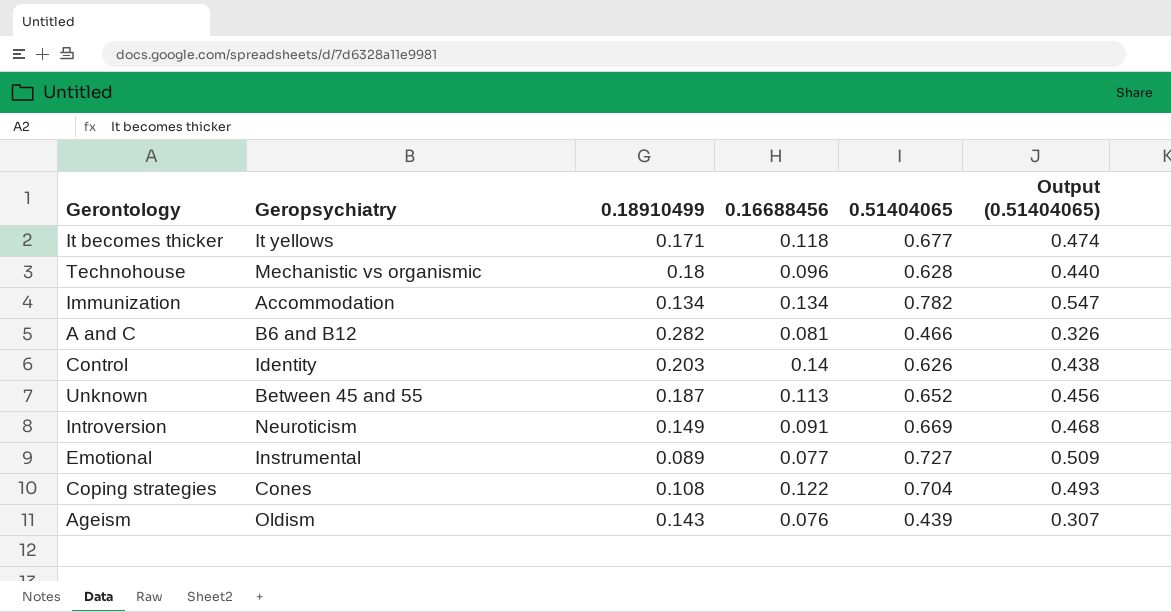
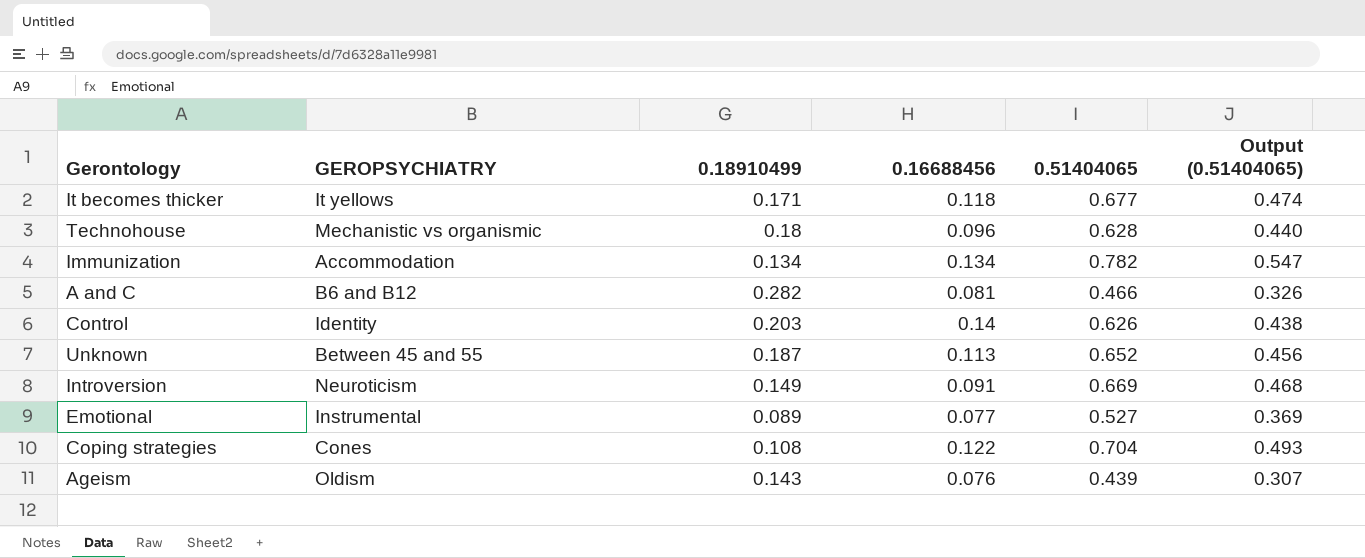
column name: Geropsychiatry -> GEROPSYCHIATRY
Emotional | 0.51404065: 0.727 -> 0.527
Emotional | Output (0.51404065): 0.509 -> 0.369

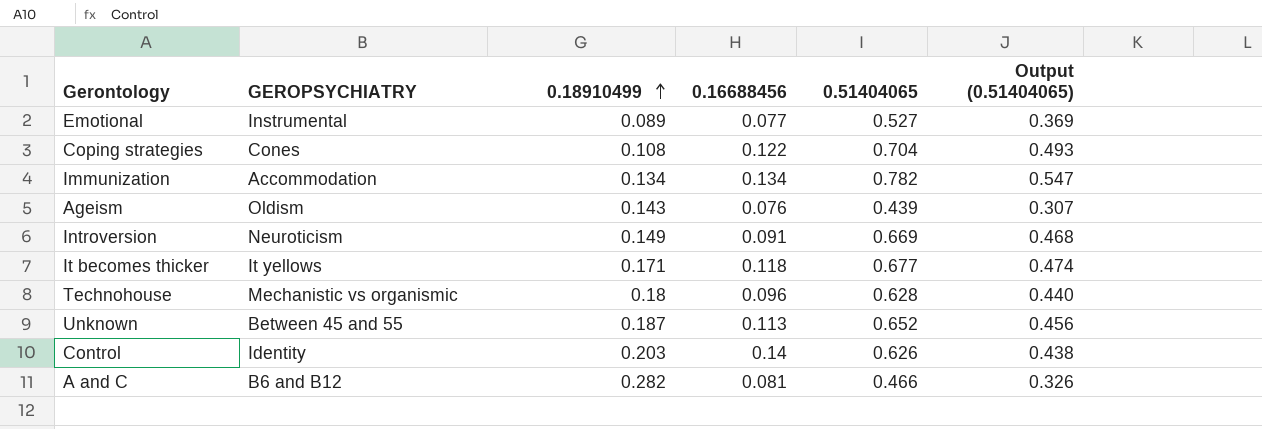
row order: none -> 0.18910499 ascending

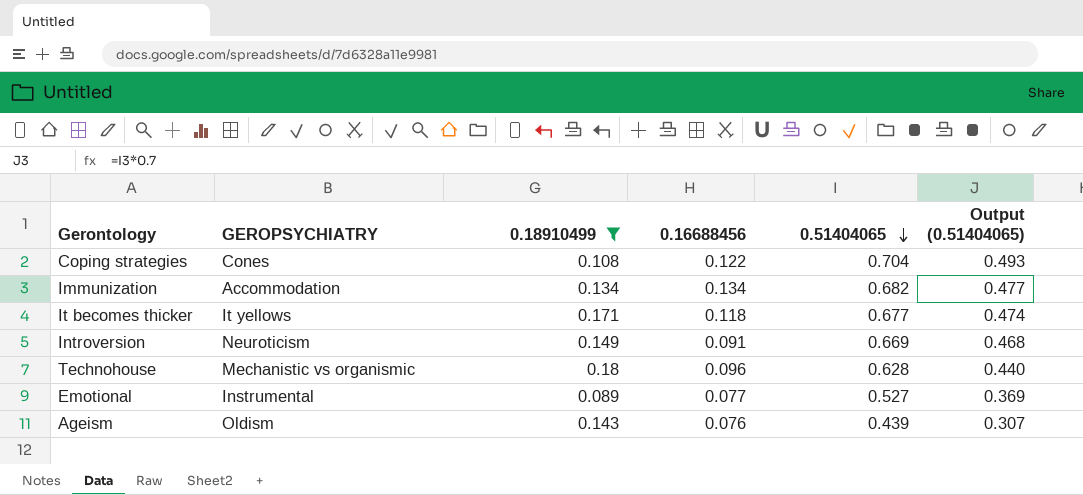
filter: none -> 0.18910499 <= 0.18
row order: 0.18910499 ascending -> 0.51404065 descending
Immunization | 0.51404065: 0.782 -> 0.682
Immunization | Output (0.51404065): 0.547 -> 0.477

